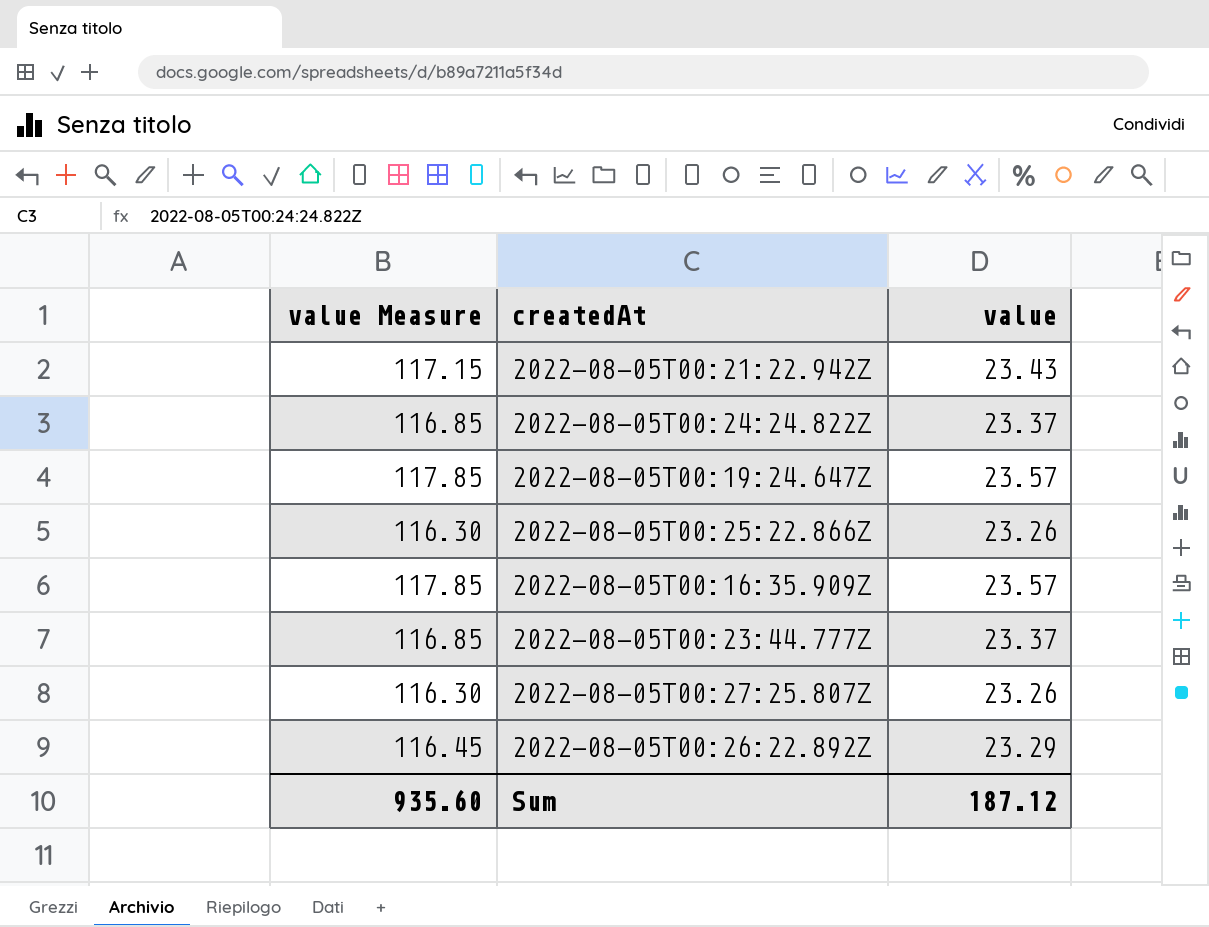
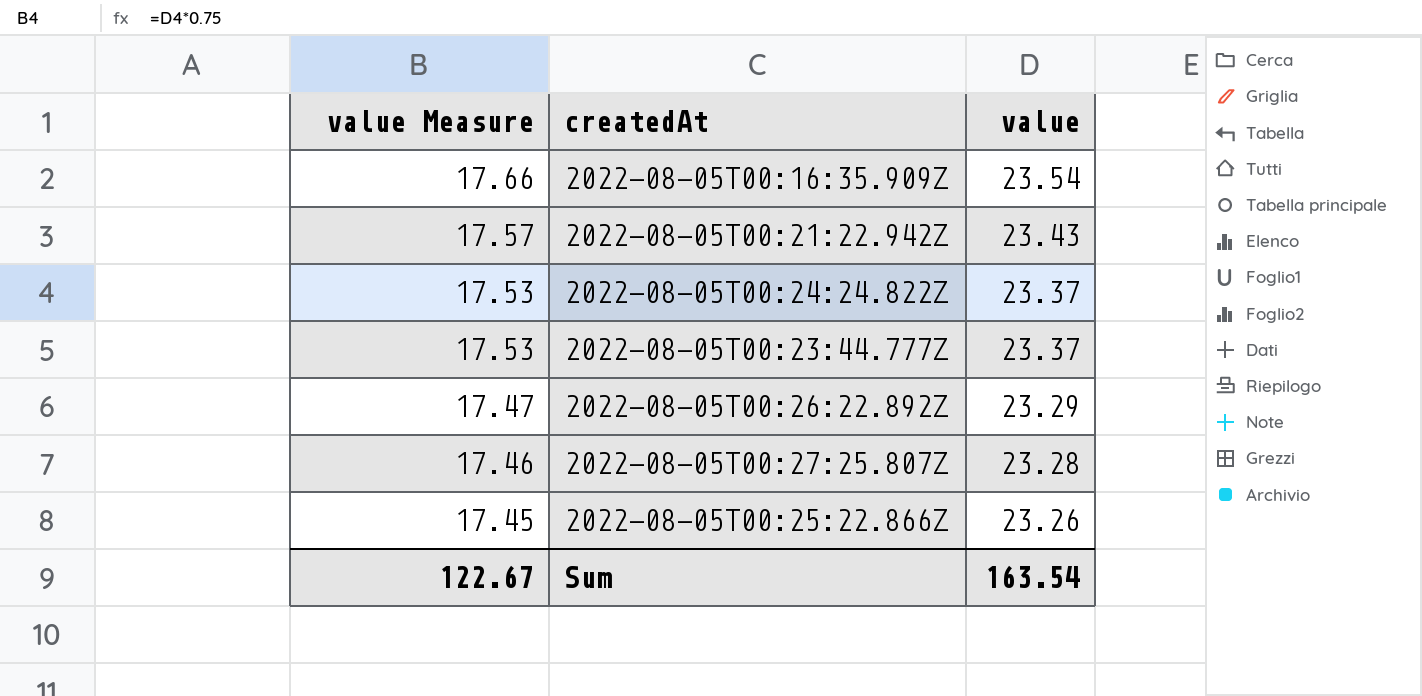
row order: none -> value Measure descending
column value Measure | formula: [value] * 5 -> [value] * 0.75
row 2022-08-05T00:19:24.647Z: 117.85 | 23.57 -> none
2022-08-05T00:16:35.909Z | value: 23.57 -> 23.54
2022-08-05T00:27:25.807Z | value: 23.26 -> 23.28
Sum | value Measure: 935.60 -> 122.67
Sum | value: 187.12 -> 163.54

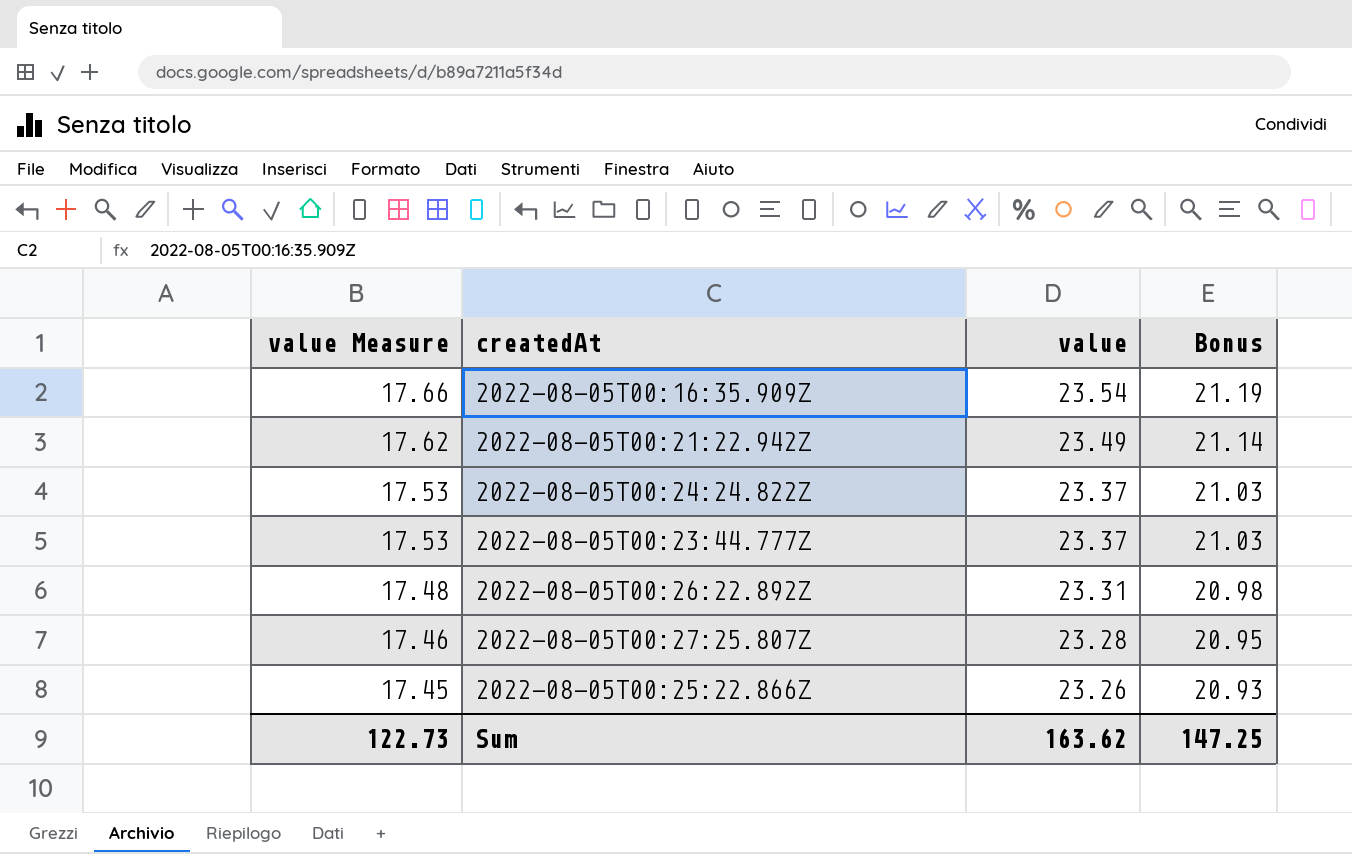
column Bonus | formula: none -> [value] * 0.9
2022-08-05T00:21:22.942Z | value Measure: 17.57 -> 17.62
2022-08-05T00:21:22.942Z | value: 23.43 -> 23.49
2022-08-05T00:26:22.892Z | value Measure: 17.47 -> 17.48
2022-08-05T00:26:22.892Z | value: 23.29 -> 23.31
Sum | value Measure: 122.67 -> 122.73
Sum | value: 163.54 -> 163.62

